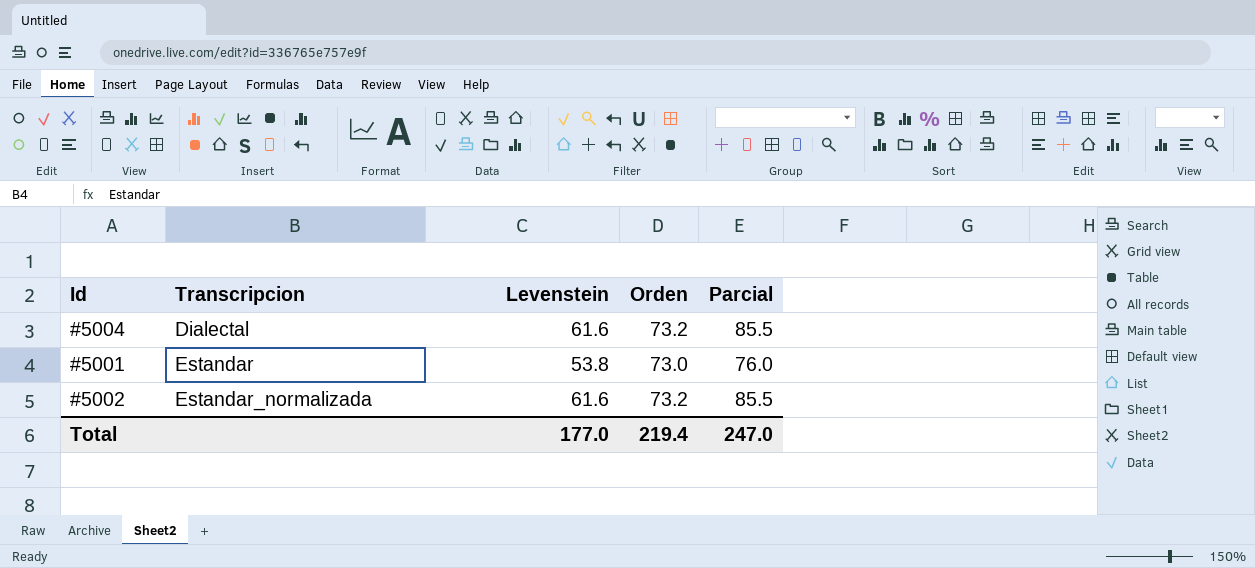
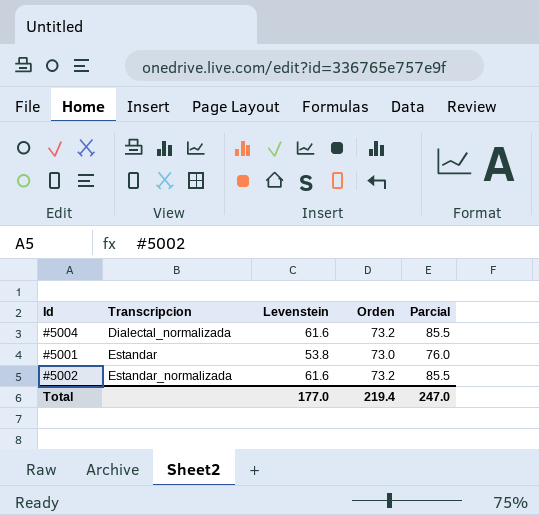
#5004 | Transcripcion: Dialectal -> Dialectal_normalizada

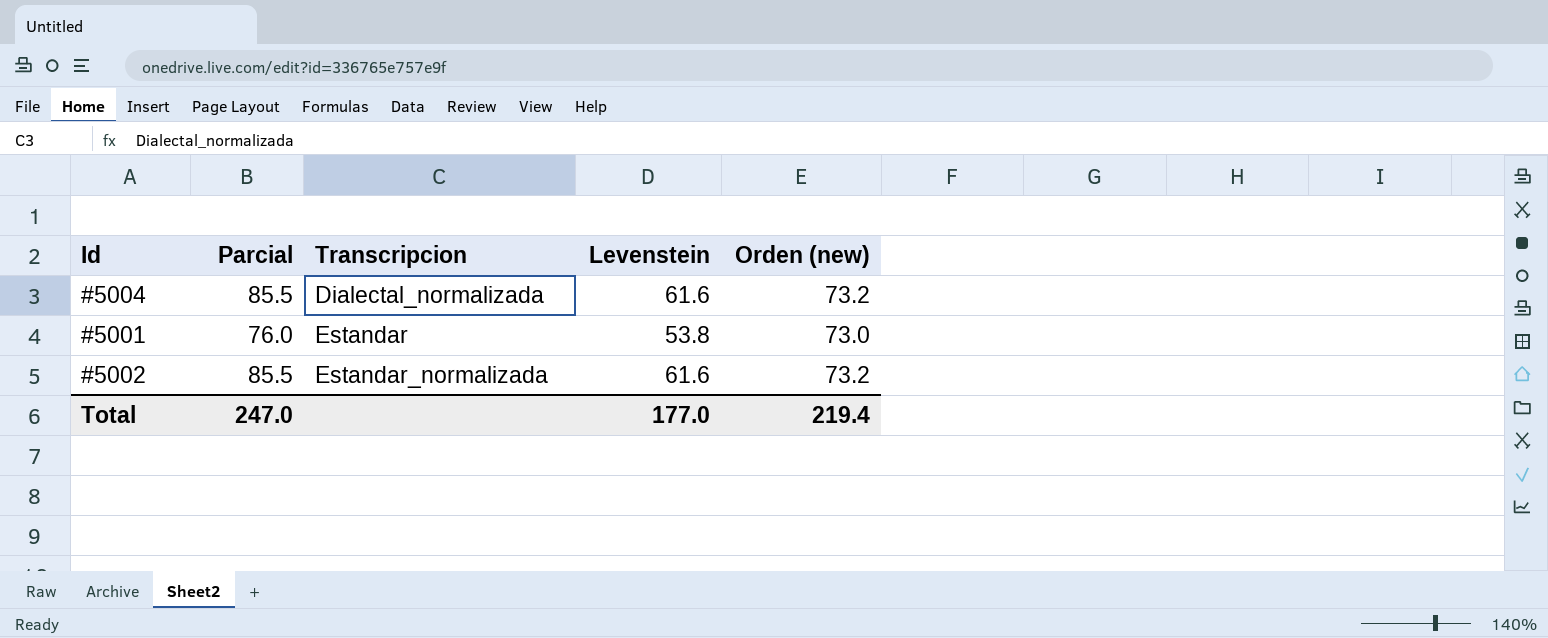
column Parcial | position: 5 -> 2
column name: Orden -> Orden (new)

